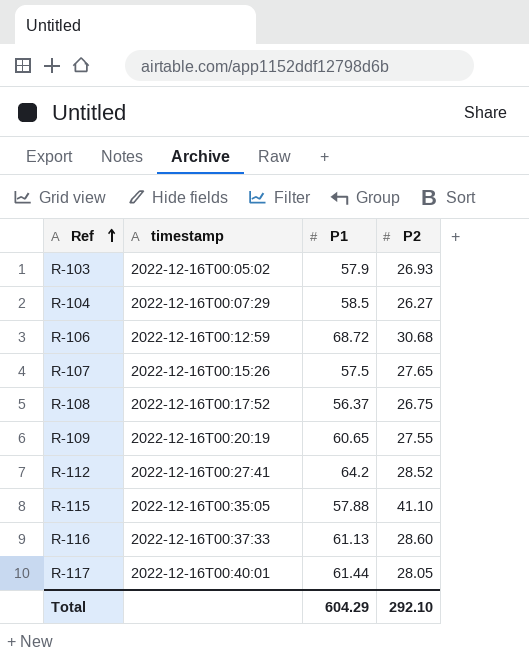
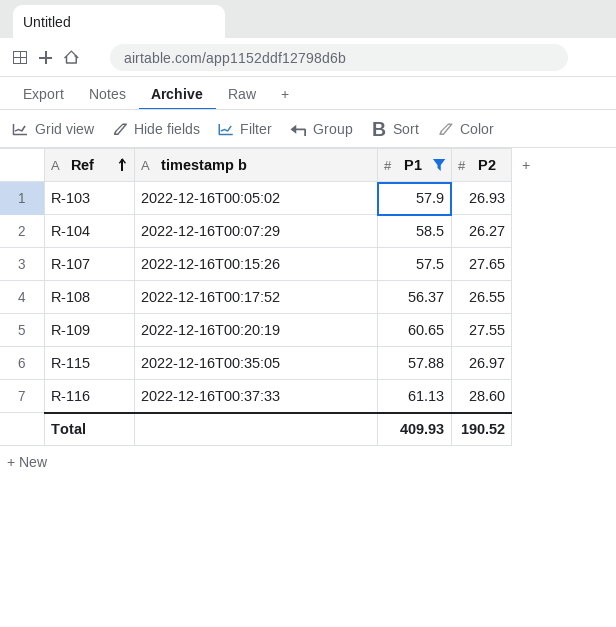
filter: none -> P1 <= 61.13
column name: timestamp -> timestamp b
R-108 | P2: 26.75 -> 26.55
R-115 | P2: 41.10 -> 26.97
Total | P1: 604.29 -> 409.93
Total | P2: 292.10 -> 190.52

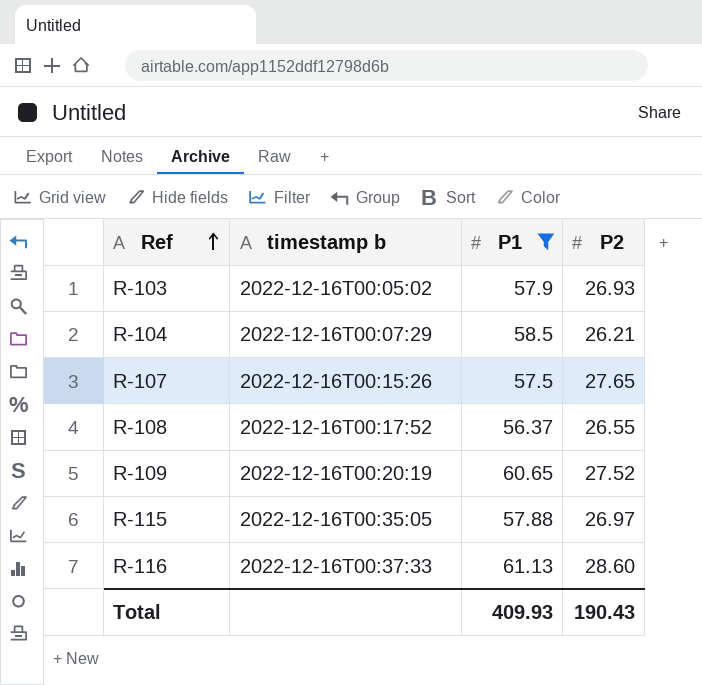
R-104 | P2: 26.27 -> 26.21
R-109 | P2: 27.55 -> 27.52
Total | P2: 190.52 -> 190.43

